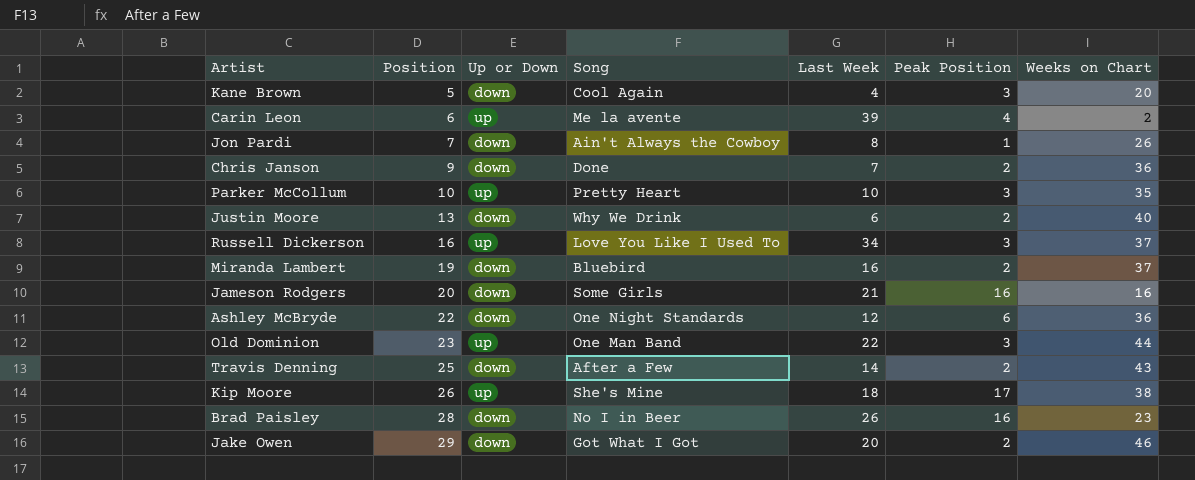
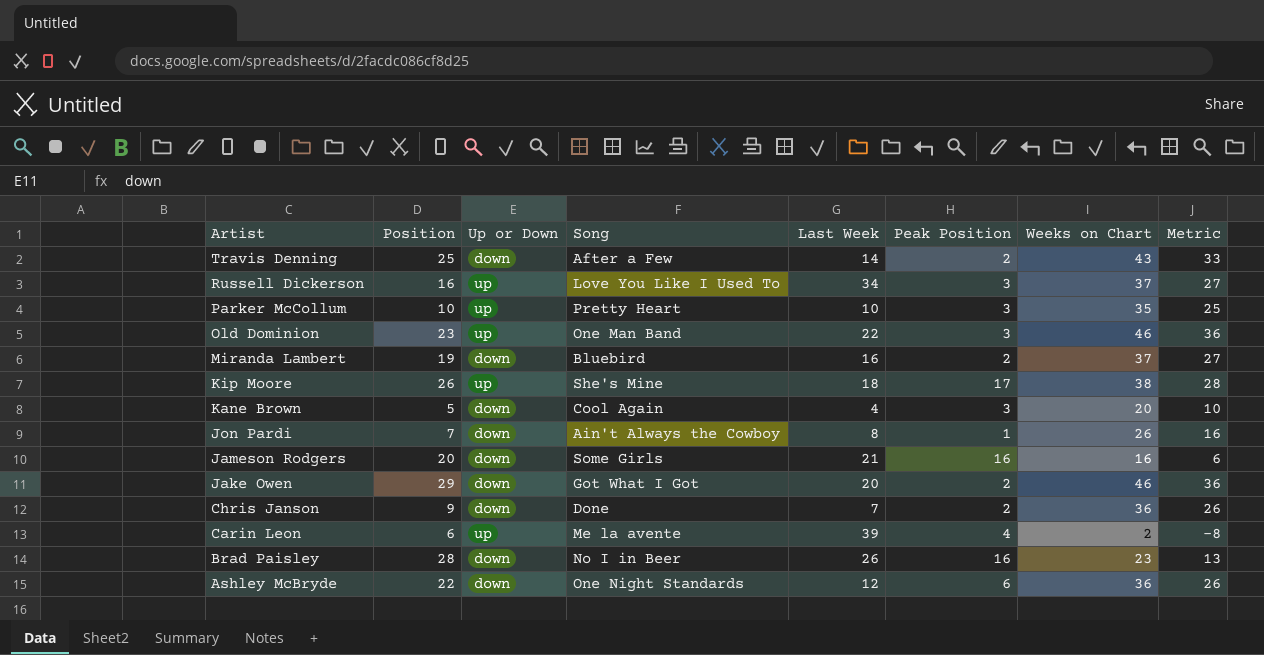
row order: Position ascending -> Artist descending
column Metric | formula: none -> [Weeks on Chart] - 10
row Justin Moore: 13 | down | Why We Drink | 6 | 2 | 40 -> none
Old Dominion | Weeks on Chart: 44 -> 46

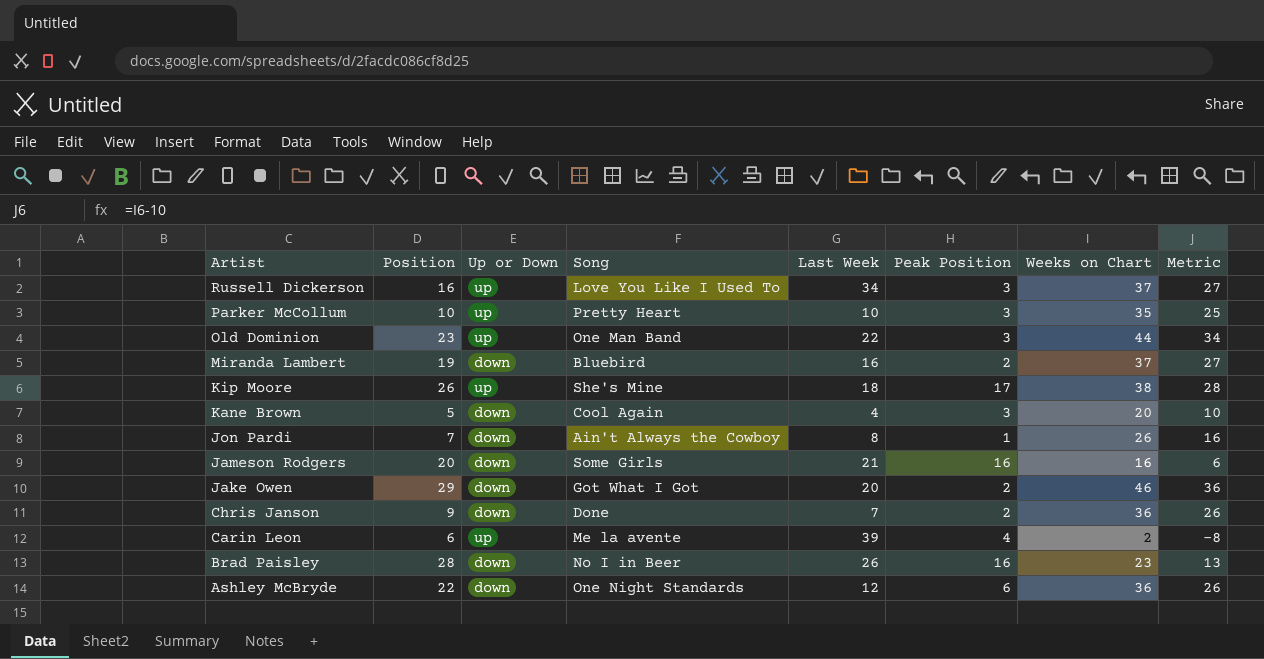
row Travis Denning: 25 | down | After a Few | 14 | 2 | 43 | 33 -> none
Old Dominion | Weeks on Chart: 46 -> 44
Old Dominion | Metric: 36 -> 34

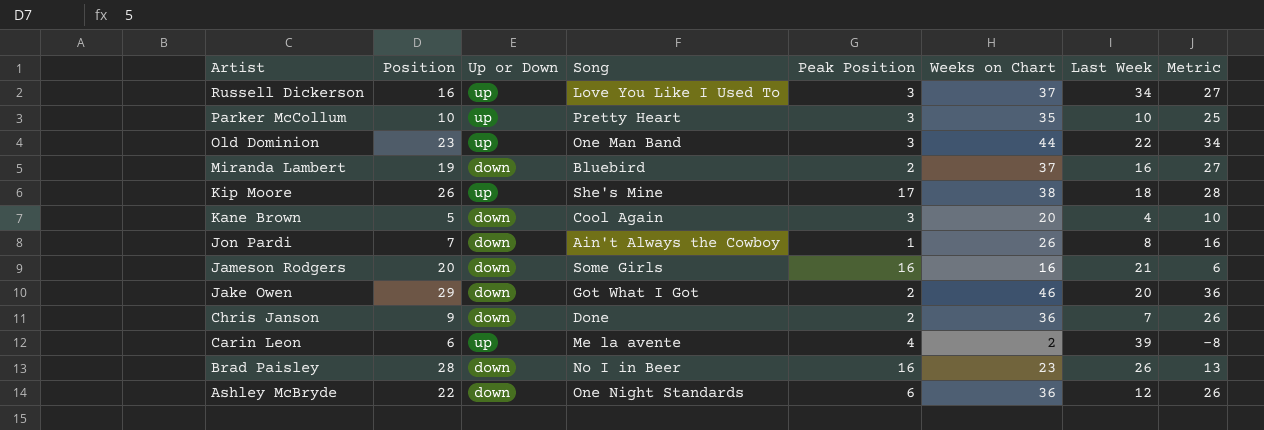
column Last Week | position: 5 -> 7

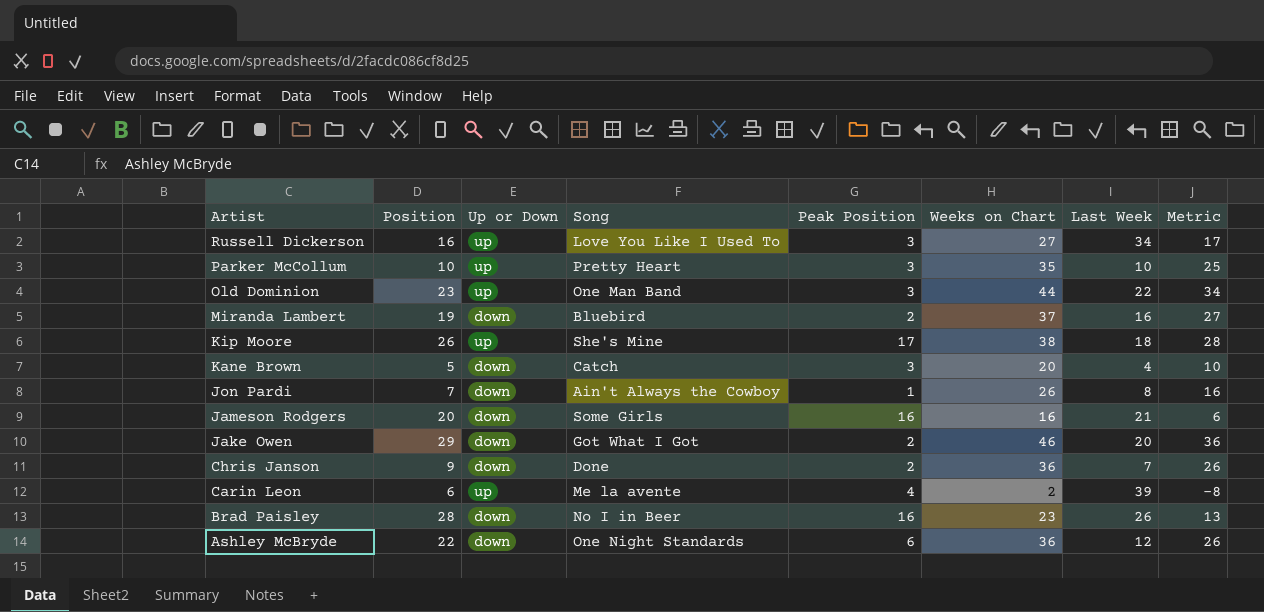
Russell Dickerson | Weeks on Chart: 37 -> 27
Russell Dickerson | Metric: 27 -> 17
Kane Brown | Song: Cool Again -> Catch

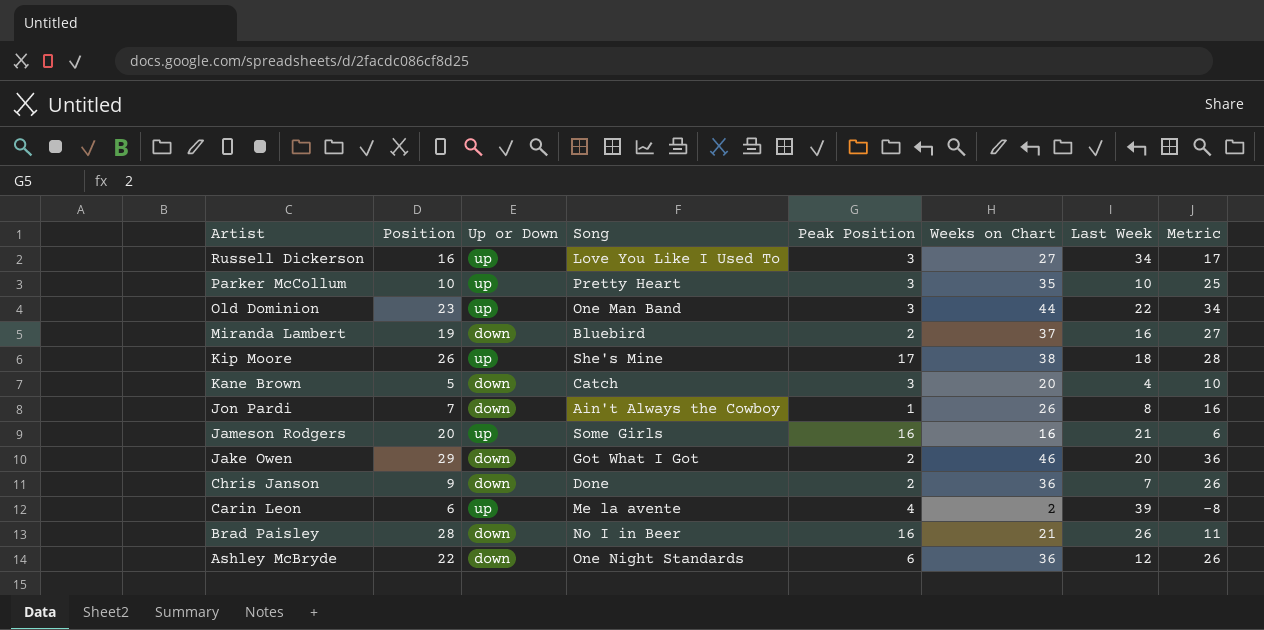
Jameson Rodgers | Up or Down: down -> up
Brad Paisley | Weeks on Chart: 23 -> 21
Brad Paisley | Metric: 13 -> 11

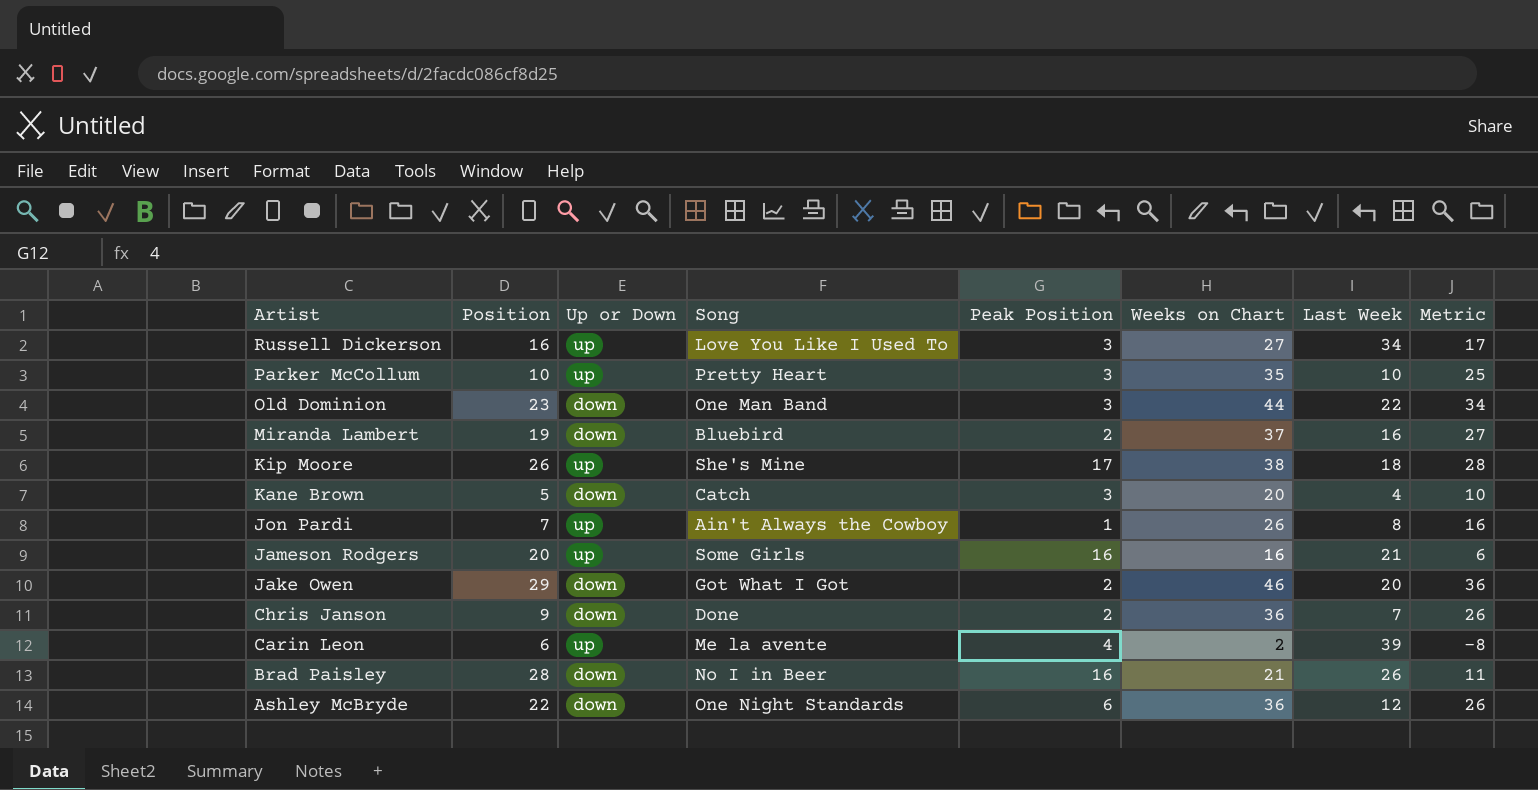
Old Dominion | Up or Down: up -> down
Jon Pardi | Up or Down: down -> up

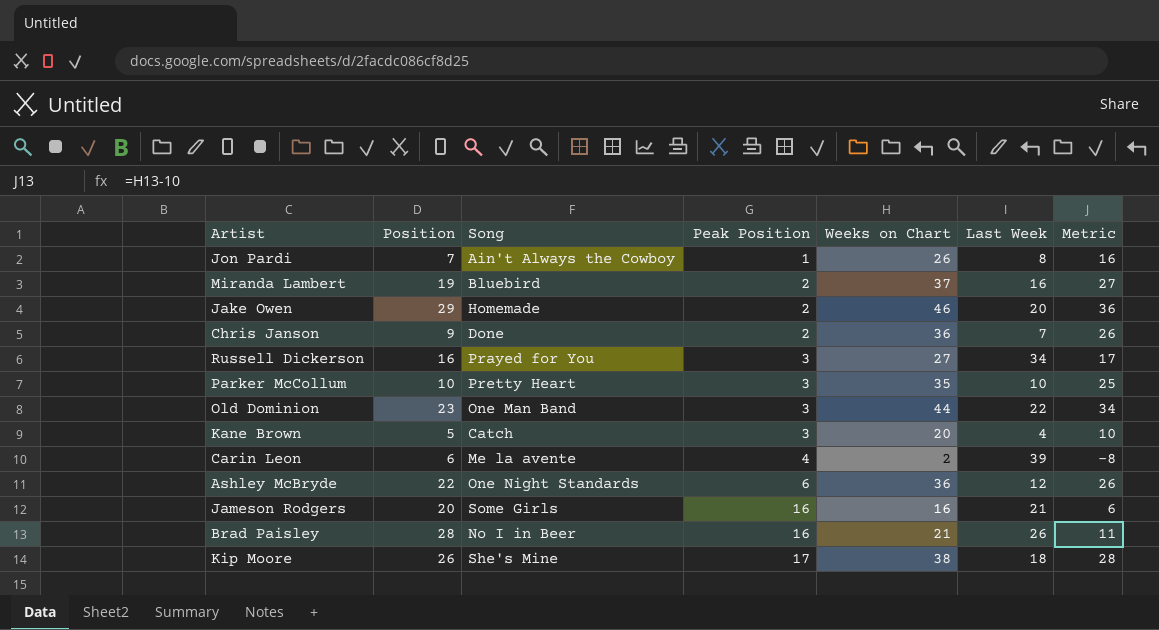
row order: Artist descending -> Peak Position ascending
column Up or Down | position: 3 -> none
Jake Owen | Song: Got What I Got -> Homemade
Russell Dickerson | Song: Love You Like I Used To -> Prayed for You

